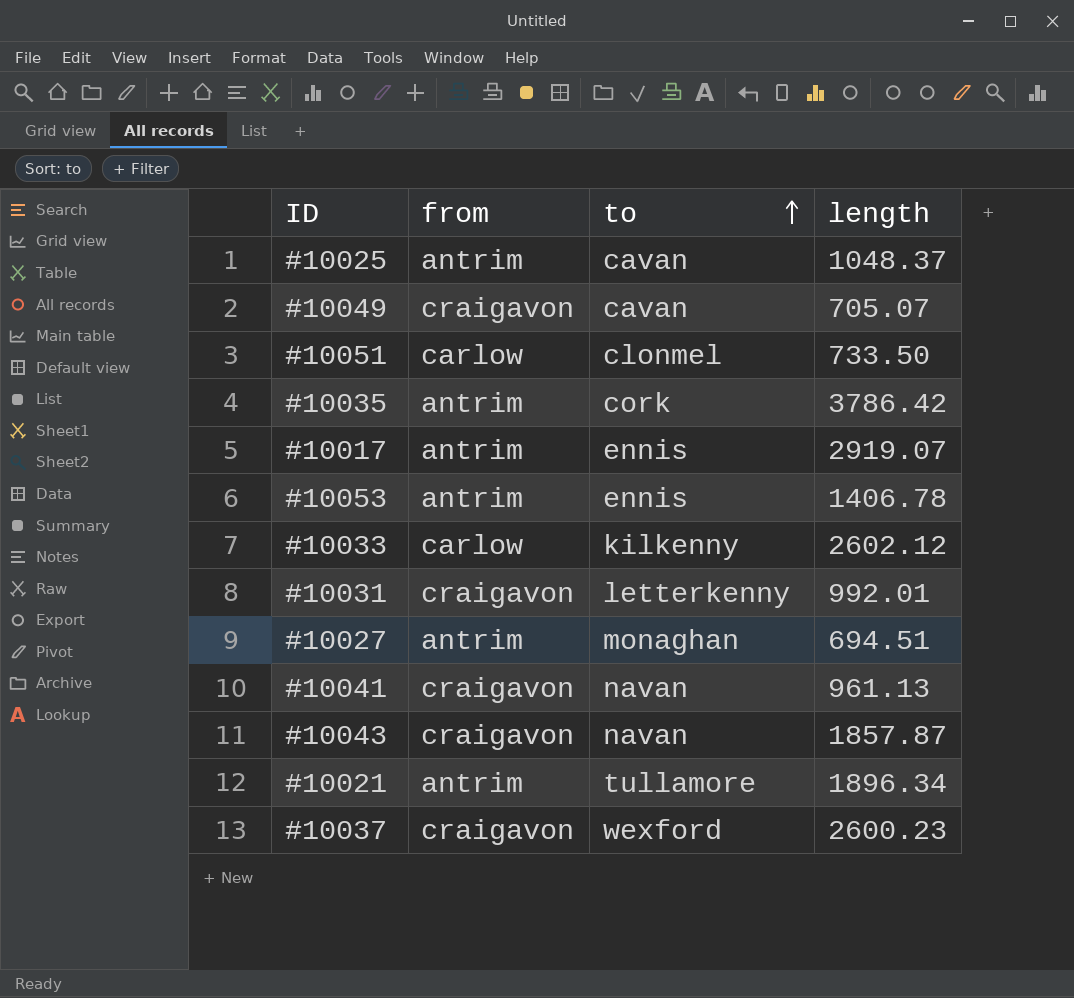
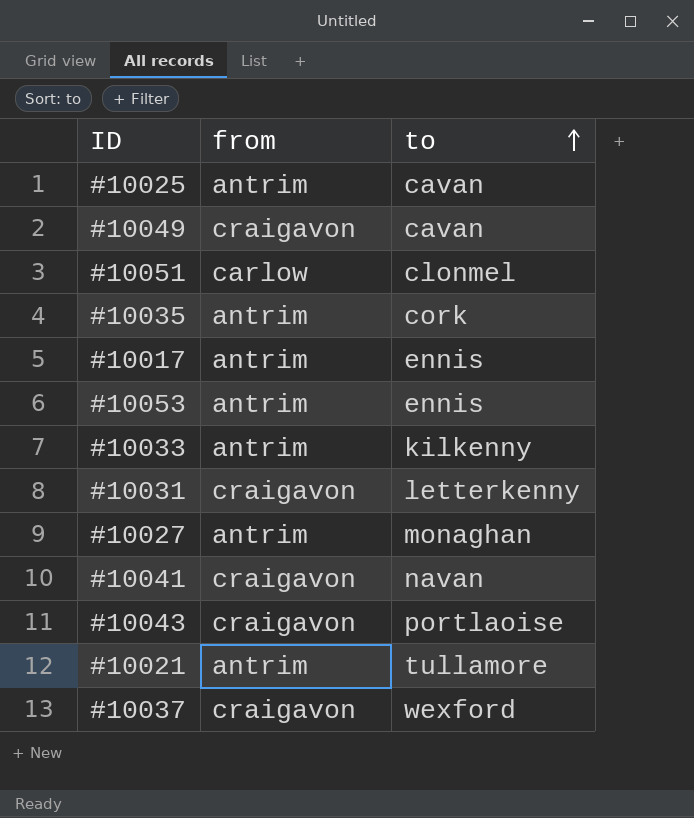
column length | position: 4 -> none
#10033 | from: carlow -> antrim
#10043 | to: navan -> portlaoise

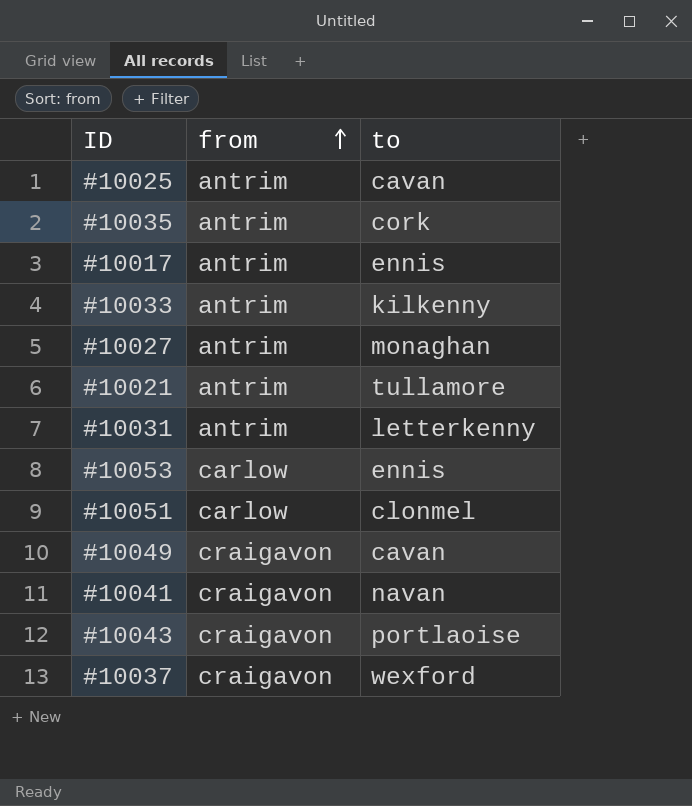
row order: to ascending -> from ascending
#10031 | from: craigavon -> antrim
#10053 | from: antrim -> carlow

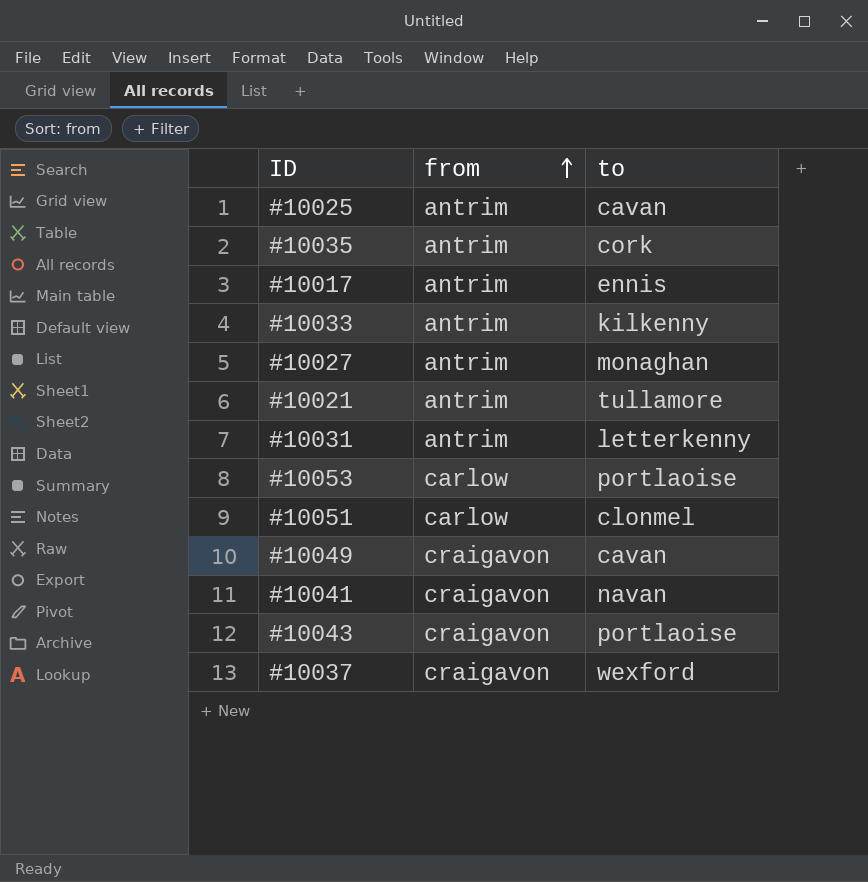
#10053 | to: ennis -> portlaoise

